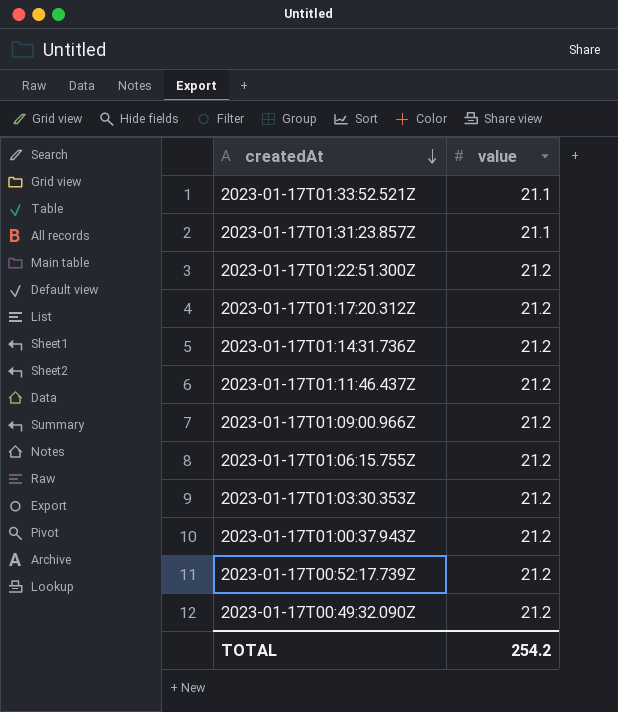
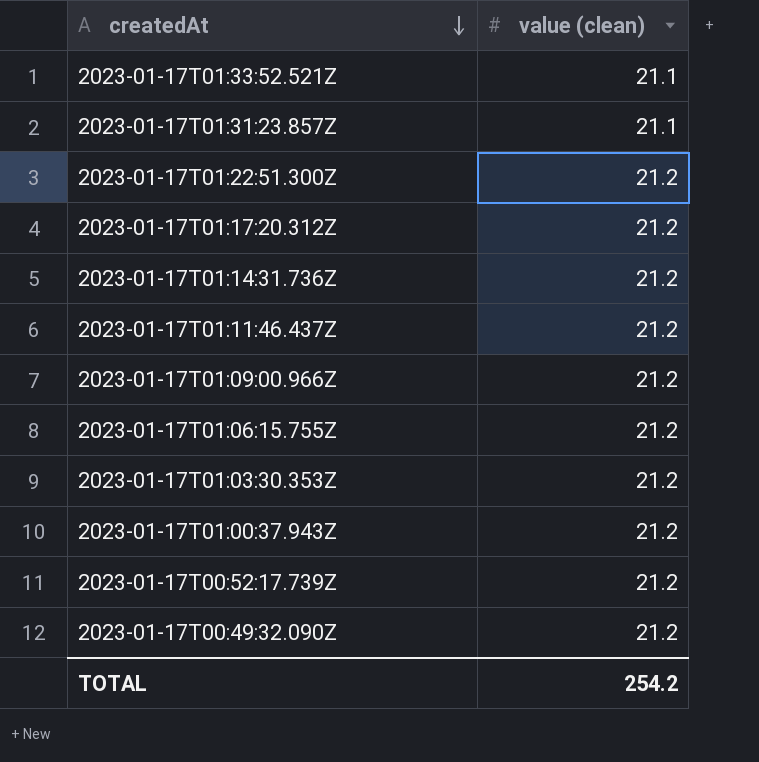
column name: value -> value (clean)

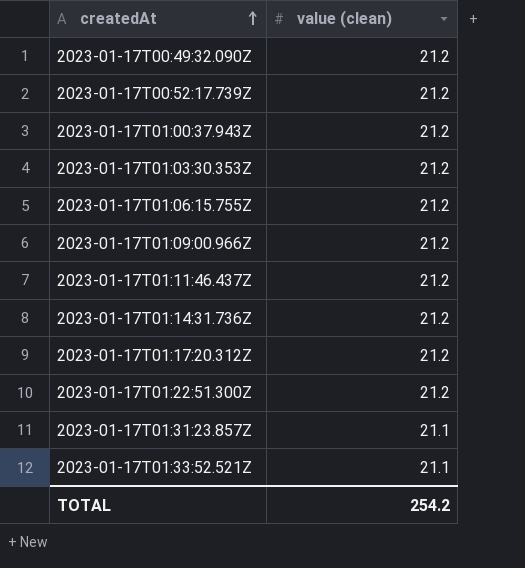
row order: createdAt descending -> createdAt ascending

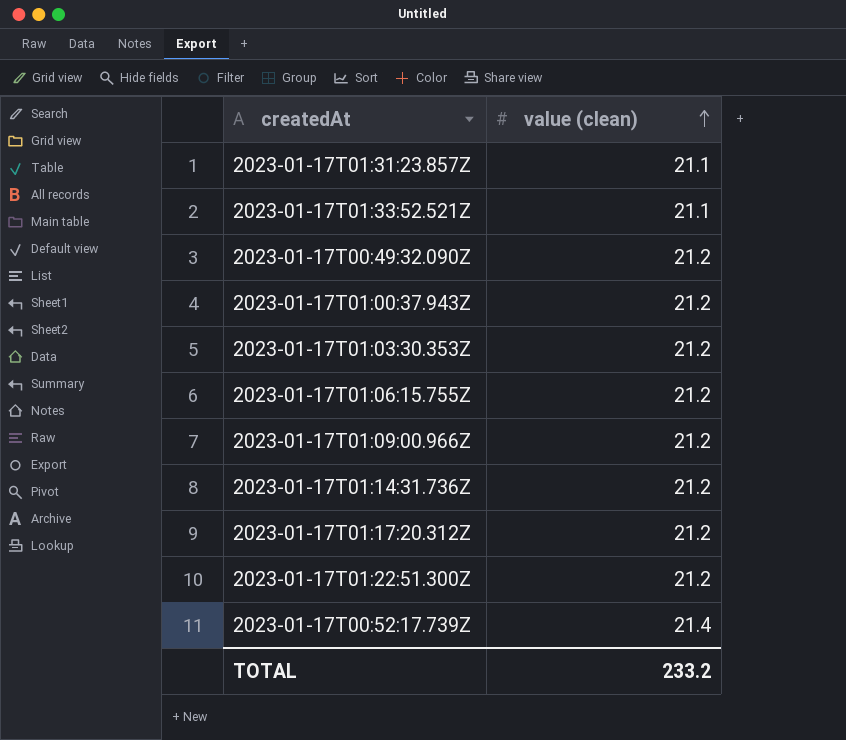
row order: createdAt ascending -> value (clean) ascending
row 2023-01-17T01:11:46.437Z: 21.2 -> none
2023-01-17T00:52:17.739Z | value (clean): 21.2 -> 21.4
TOTAL | value (clean): 254.2 -> 233.2

